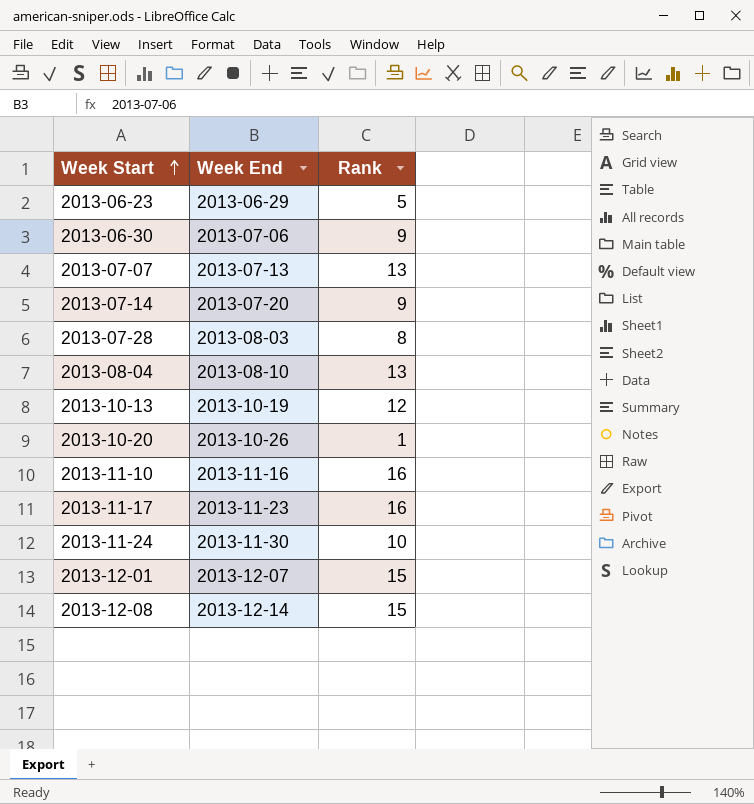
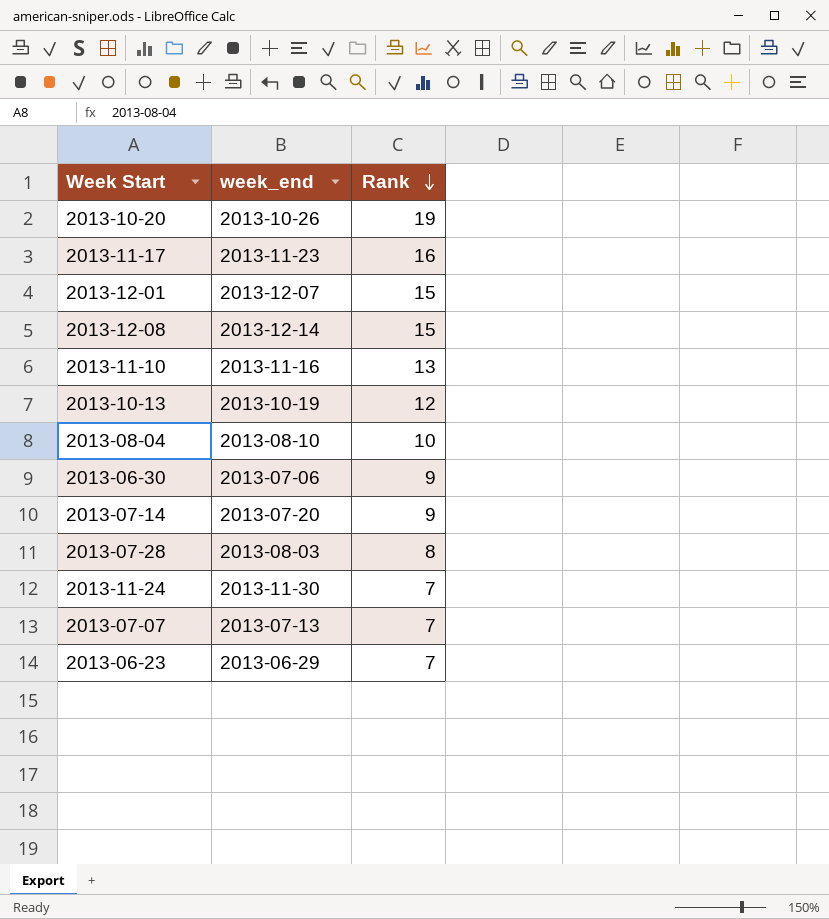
row order: Week Start ascending -> Rank descending
column name: Week End -> week_end
2013-10-20 | Rank: 1 -> 19
2013-11-10 | Rank: 16 -> 13
2013-08-04 | Rank: 13 -> 10
2013-11-24 | Rank: 10 -> 7
2013-07-07 | Rank: 13 -> 7
2013-06-23 | Rank: 5 -> 7

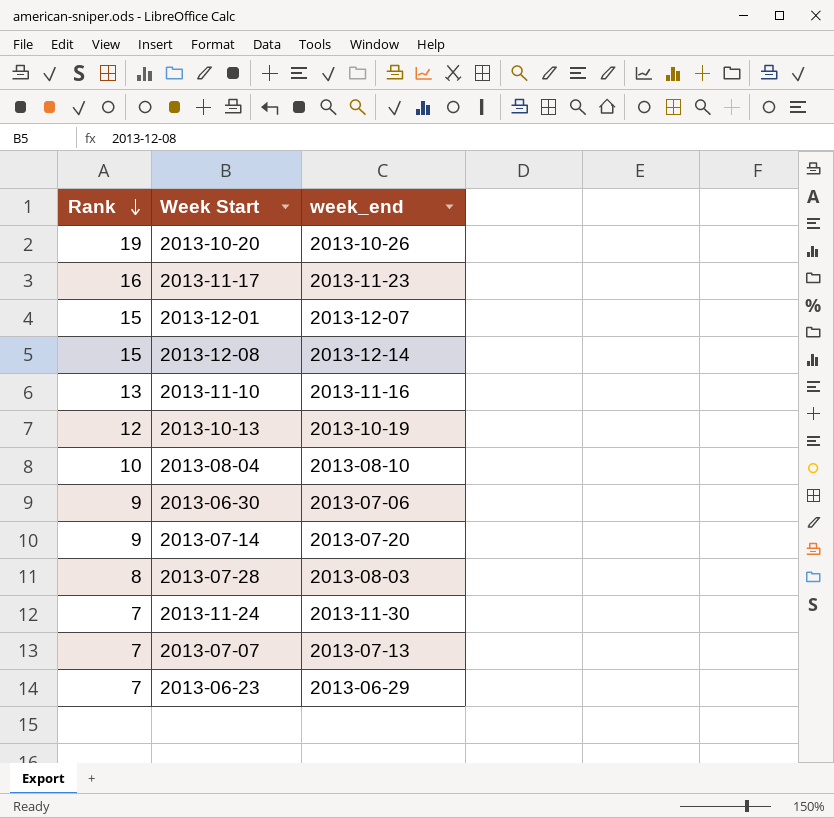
column Rank | position: 3 -> 1

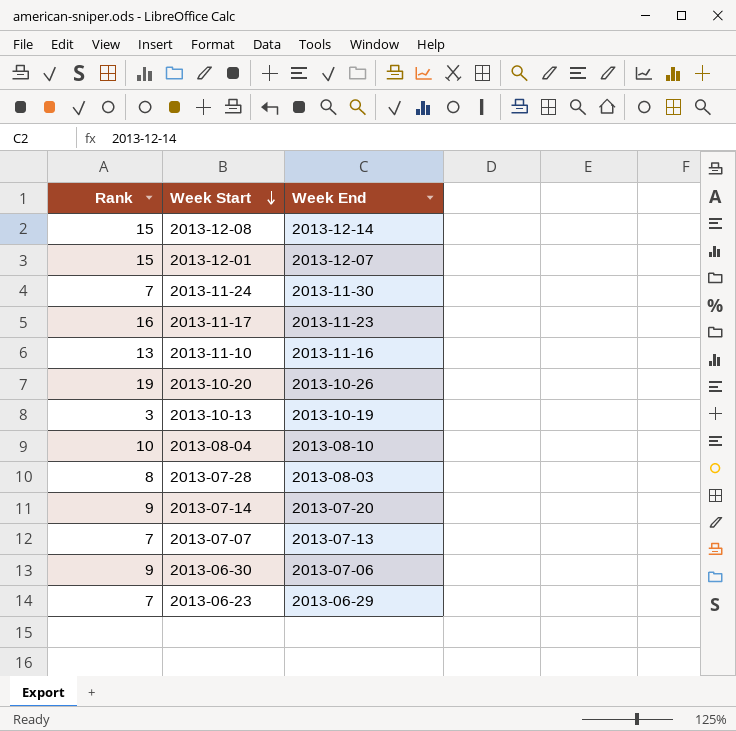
row order: Rank descending -> Week Start descending
column name: week_end -> Week End
2013-10-13 | Rank: 12 -> 3

